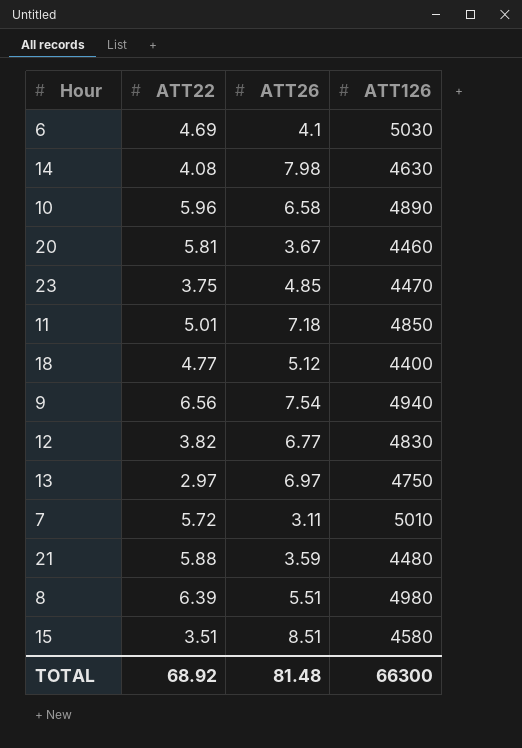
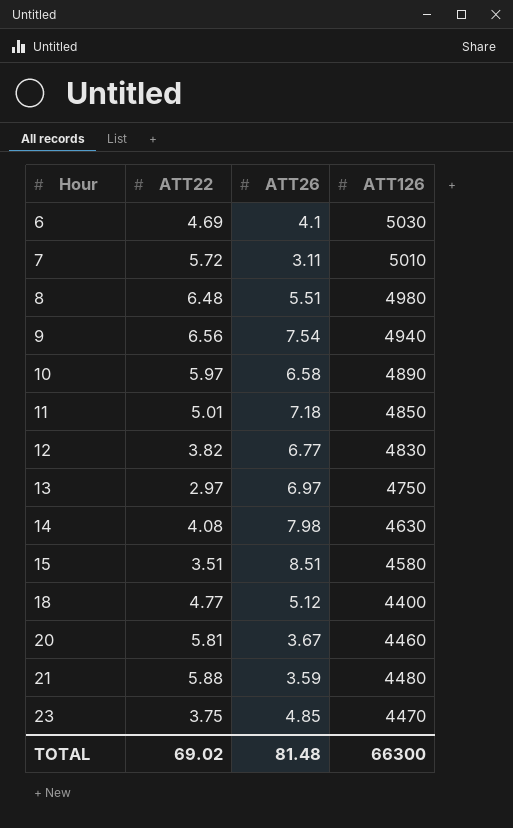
row order: none -> Hour ascending
8 | ATT22: 6.39 -> 6.48
10 | ATT22: 5.96 -> 5.97
TOTAL | ATT22: 68.92 -> 69.02

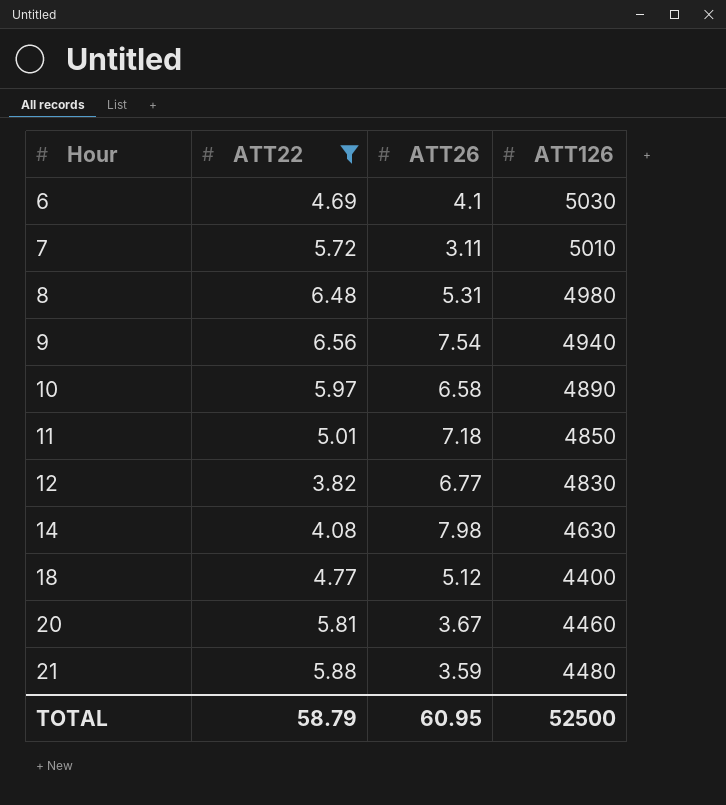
filter: none -> ATT22 >= 3.82
8 | ATT26: 5.51 -> 5.31
TOTAL | ATT22: 69.02 -> 58.79
TOTAL | ATT26: 81.48 -> 60.95
TOTAL | ATT126: 66300 -> 52500

